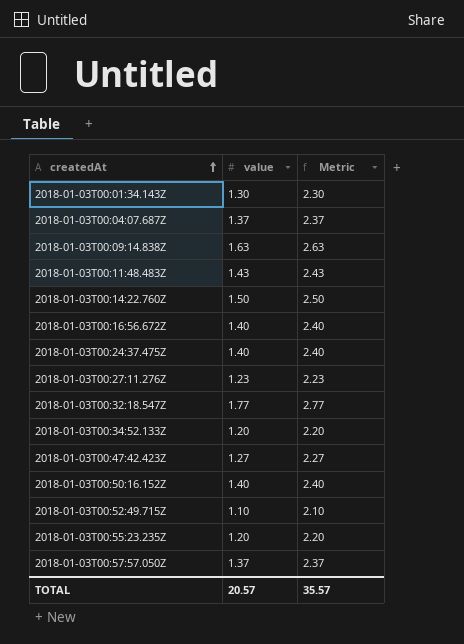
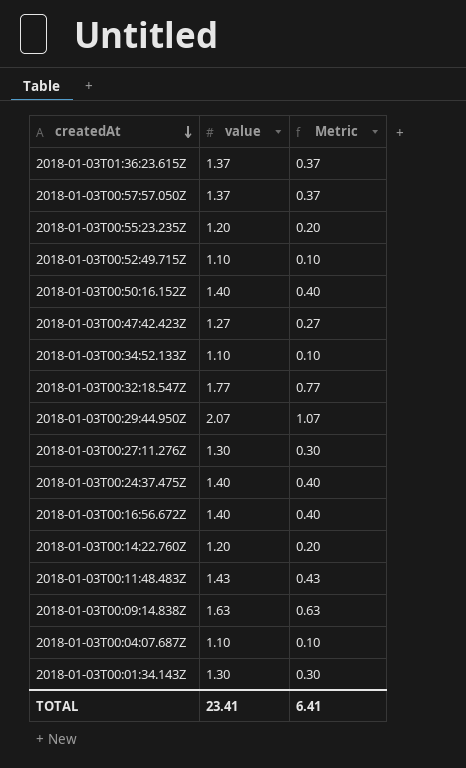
row order: createdAt ascending -> createdAt descending
column Metric | formula: [value] + 1 -> [value] - 1
row 2018-01-03T01:36:23.615Z: none -> 1.37 | 0.37
2018-01-03T00:34:52.133Z | value: 1.20 -> 1.10
row 2018-01-03T00:29:44.950Z: none -> 2.07 | 1.07
2018-01-03T00:27:11.276Z | value: 1.23 -> 1.30
2018-01-03T00:14:22.760Z | value: 1.50 -> 1.20
2018-01-03T00:04:07.687Z | value: 1.37 -> 1.10
TOTAL | value: 20.57 -> 23.41
TOTAL | Metric: 35.57 -> 6.41

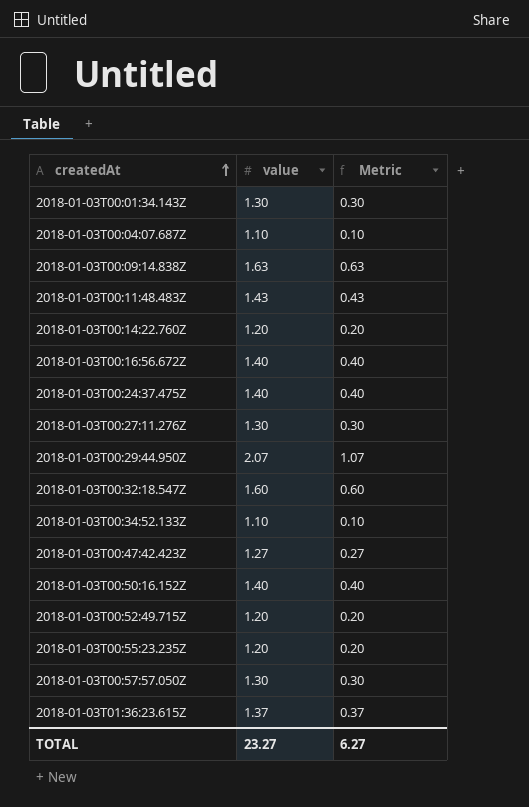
row order: createdAt descending -> createdAt ascending
2018-01-03T00:32:18.547Z | value: 1.77 -> 1.60
2018-01-03T00:32:18.547Z | Metric: 0.77 -> 0.60
2018-01-03T00:52:49.715Z | value: 1.10 -> 1.20
2018-01-03T00:52:49.715Z | Metric: 0.10 -> 0.20
2018-01-03T00:57:57.050Z | value: 1.37 -> 1.30
2018-01-03T00:57:57.050Z | Metric: 0.37 -> 0.30
TOTAL | value: 23.41 -> 23.27
TOTAL | Metric: 6.41 -> 6.27

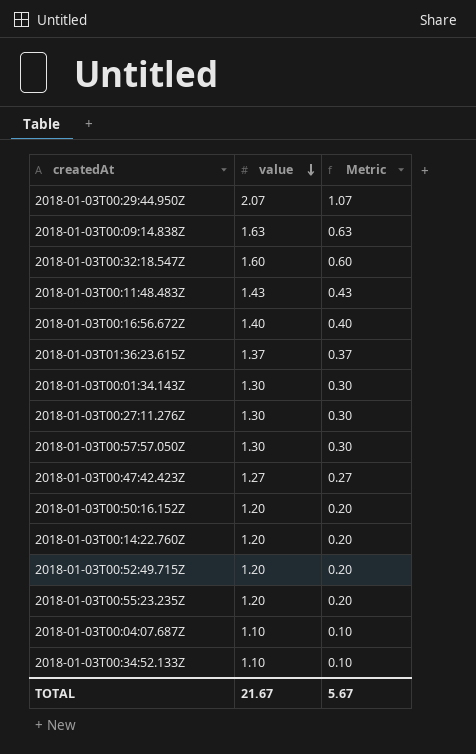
row order: createdAt ascending -> value descending
row 2018-01-03T00:24:37.475Z: 1.40 | 0.40 -> none
2018-01-03T00:50:16.152Z | value: 1.40 -> 1.20
2018-01-03T00:50:16.152Z | Metric: 0.40 -> 0.20
TOTAL | value: 23.27 -> 21.67
TOTAL | Metric: 6.27 -> 5.67

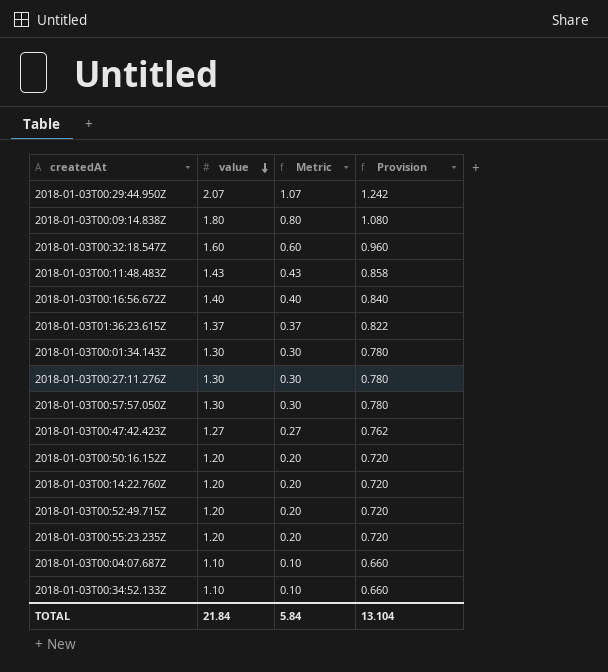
column Provision | formula: none -> [value] * 0.6
2018-01-03T00:09:14.838Z | value: 1.63 -> 1.80
2018-01-03T00:09:14.838Z | Metric: 0.63 -> 0.80
TOTAL | value: 21.67 -> 21.84
TOTAL | Metric: 5.67 -> 5.84

